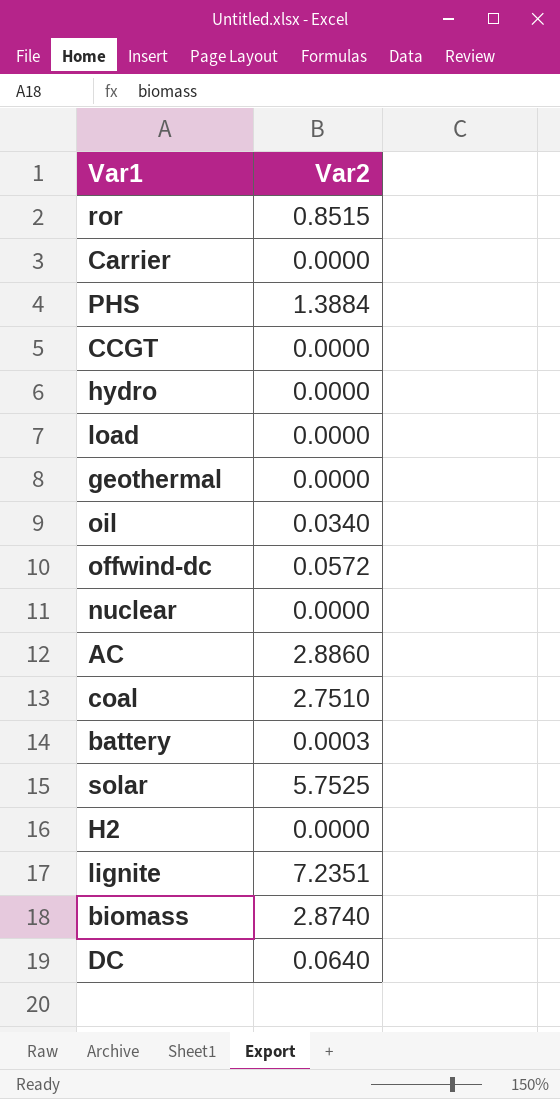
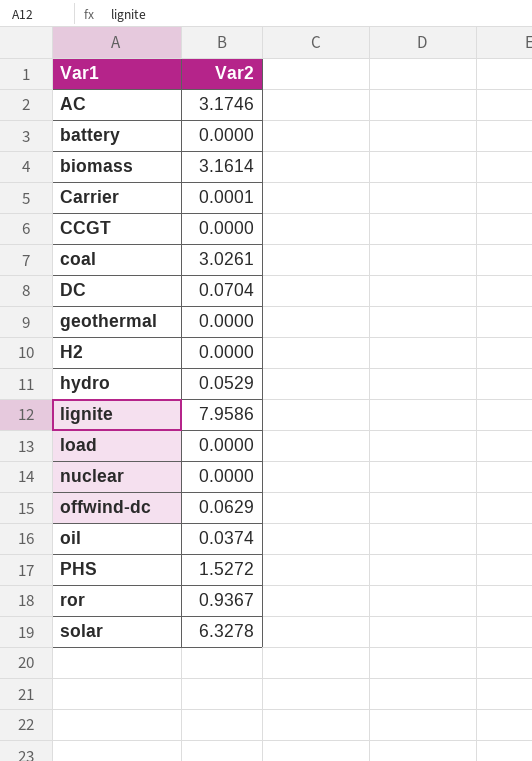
row order: none -> Var1 ascending
AC | Var2: 2.8860 -> 3.1746
battery | Var2: 0.0003 -> 0.0000
biomass | Var2: 2.8740 -> 3.1614
Carrier | Var2: 0.0000 -> 0.0001
coal | Var2: 2.7510 -> 3.0261
DC | Var2: 0.0640 -> 0.0704
hydro | Var2: 0.0000 -> 0.0529
lignite | Var2: 7.2351 -> 7.9586
offwind-dc | Var2: 0.0572 -> 0.0629
oil | Var2: 0.0340 -> 0.0374
PHS | Var2: 1.3884 -> 1.5272
ror | Var2: 0.8515 -> 0.9367
solar | Var2: 5.7525 -> 6.3278

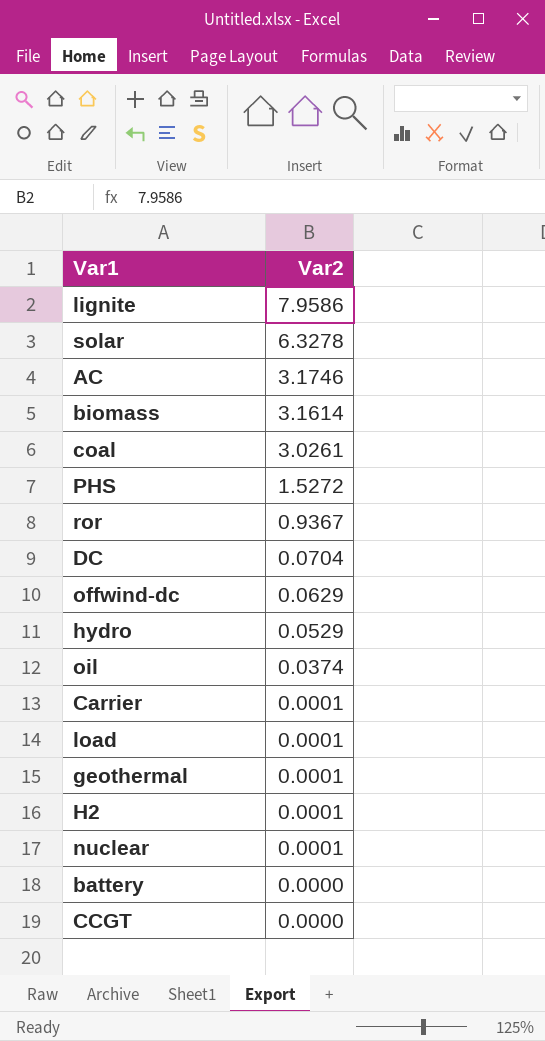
row order: Var1 ascending -> Var2 descending
load | Var2: 0.0000 -> 0.0001
geothermal | Var2: 0.0000 -> 0.0001
H2 | Var2: 0.0000 -> 0.0001
nuclear | Var2: 0.0000 -> 0.0001

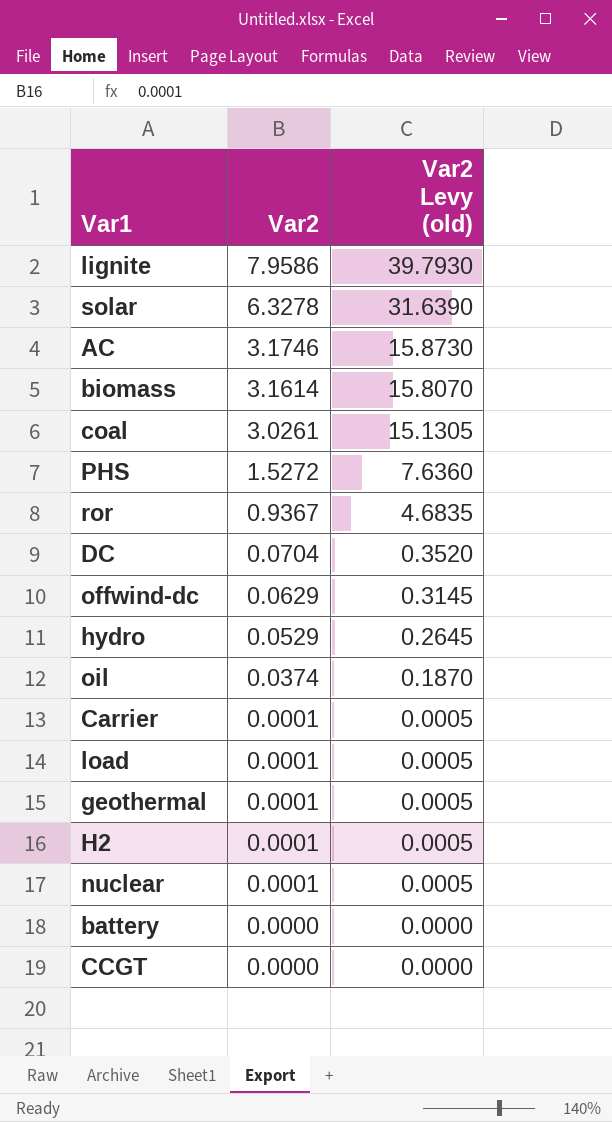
column Var2 Levy (old) | formula: none -> [Var2] * 5

